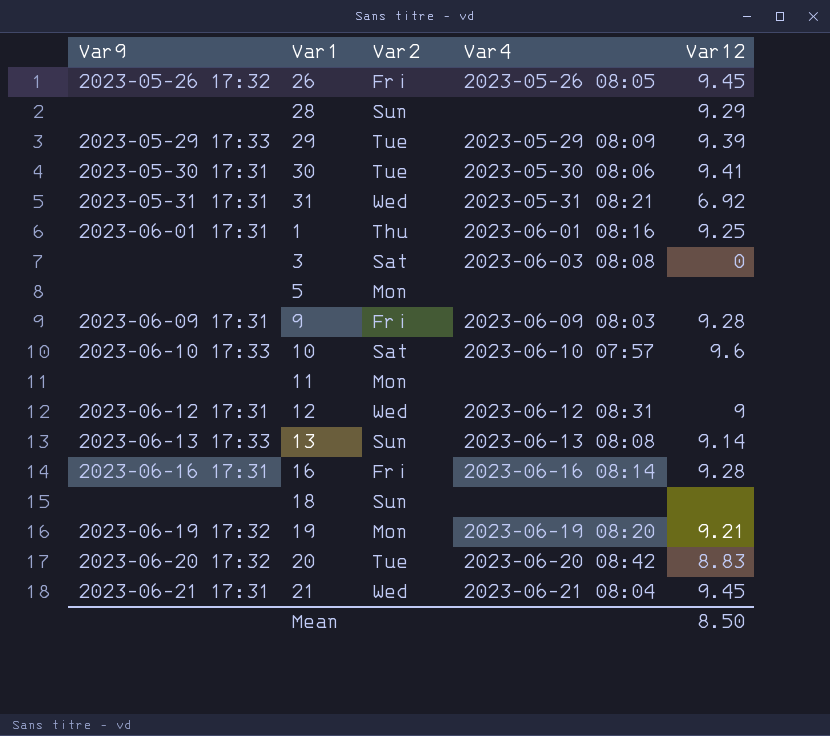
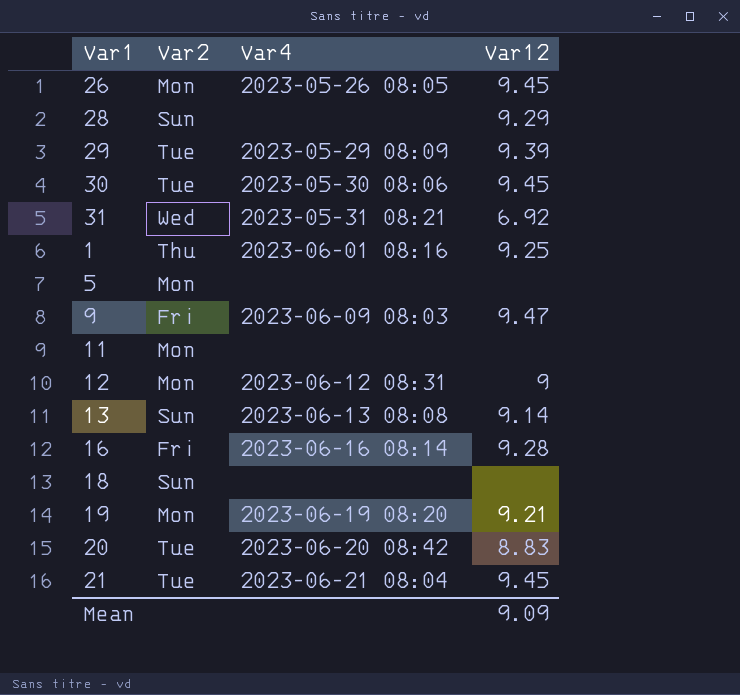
column Var9 | position: 1 -> none
row 3: none | Sat | 2023-06-03 08:08 | 0 -> none
row 10: 2023-06-10 17:33 | Sat | 2023-06-10 07:57 | 9.6 -> none
26 | Var2: Fri -> Mon
30 | Var12: 9.41 -> 9.45
9 | Var12: 9.28 -> 9.47
12 | Var2: Wed -> Mon
21 | Var2: Wed -> Tue
Mean | Var12: 8.50 -> 9.09

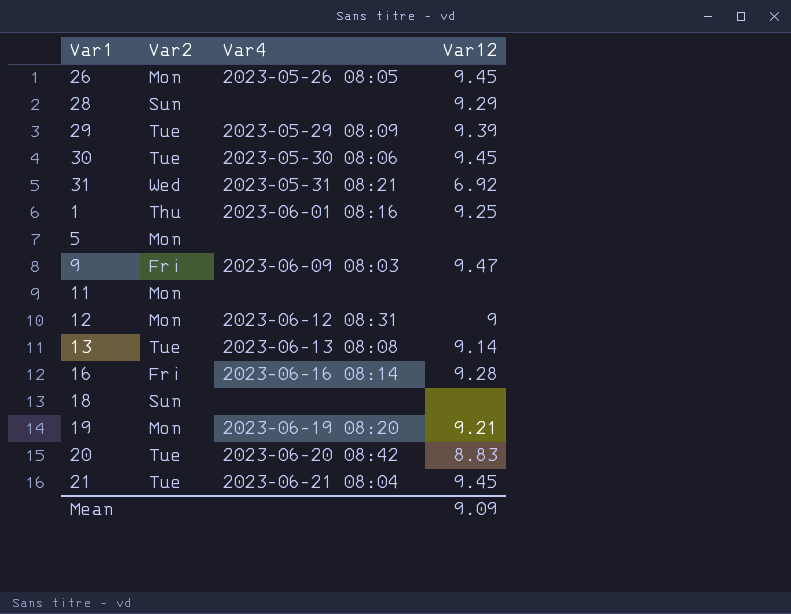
13 | Var2: Sun -> Tue

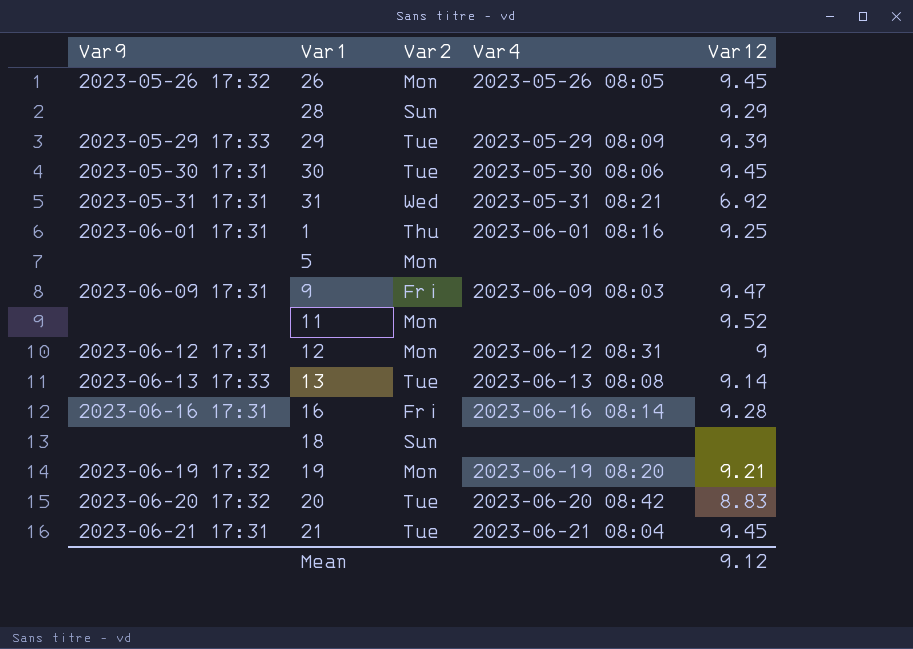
column Var9 | position: none -> 1
11 | Var12: none -> 9.52
Mean | Var12: 9.09 -> 9.12

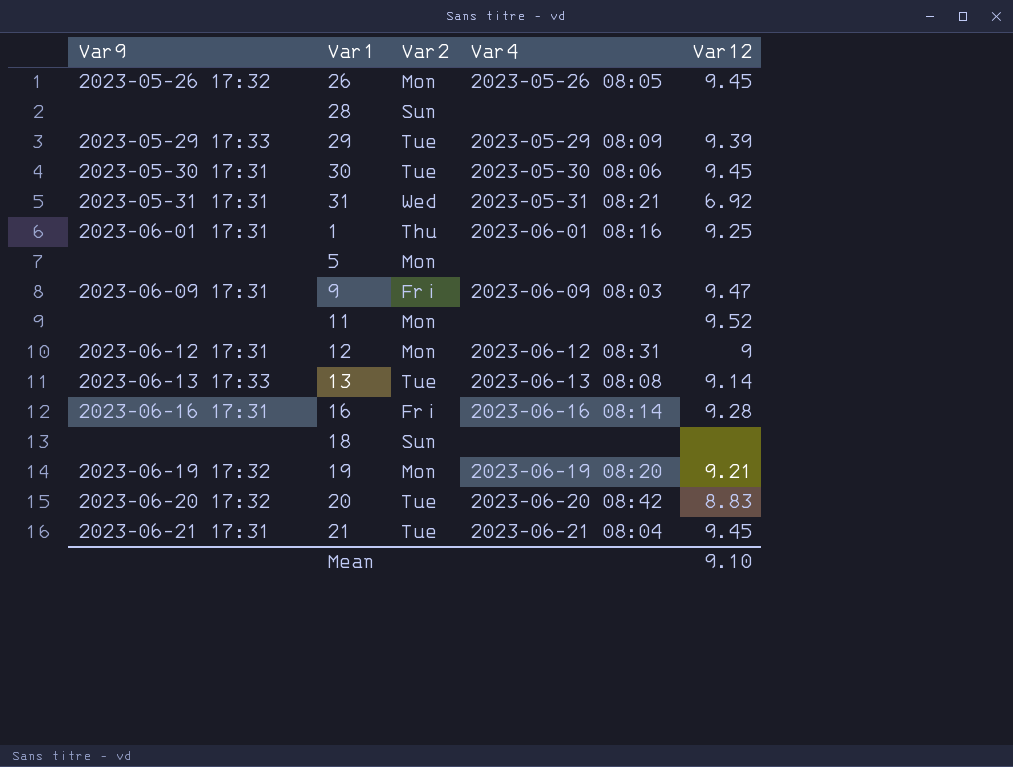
28 | Var12: 9.29 -> none
Mean | Var12: 9.12 -> 9.10

